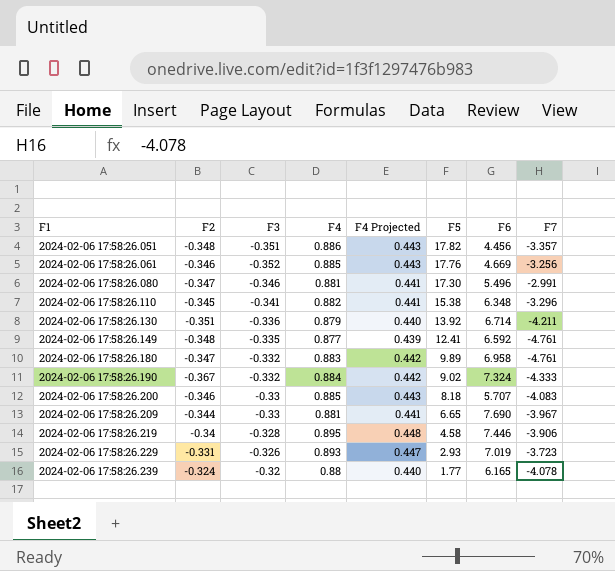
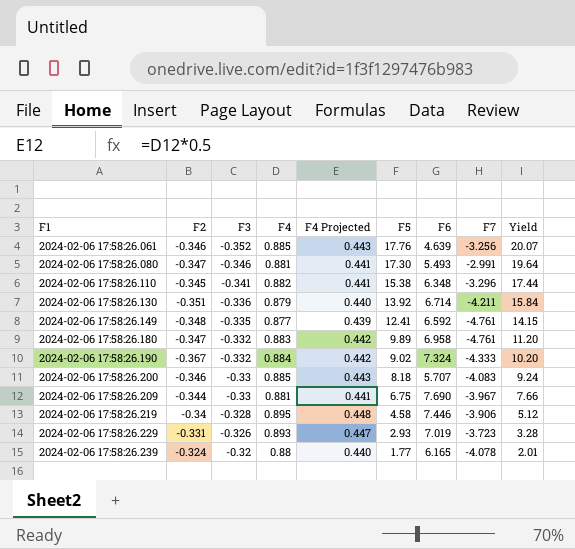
column Yield | formula: none -> [F5] / [F4]
row 2024-02-06 17:58:26.051: -0.348 | -0.351 | 0.886 | 0.443 | 17.82 | 4.456 | -3.357 -> none
2024-02-06 17:58:26.061 | F6: 4.669 -> 4.639
2024-02-06 17:58:26.080 | F6: 5.496 -> 5.493
2024-02-06 17:58:26.209 | F5: 6.65 -> 6.75

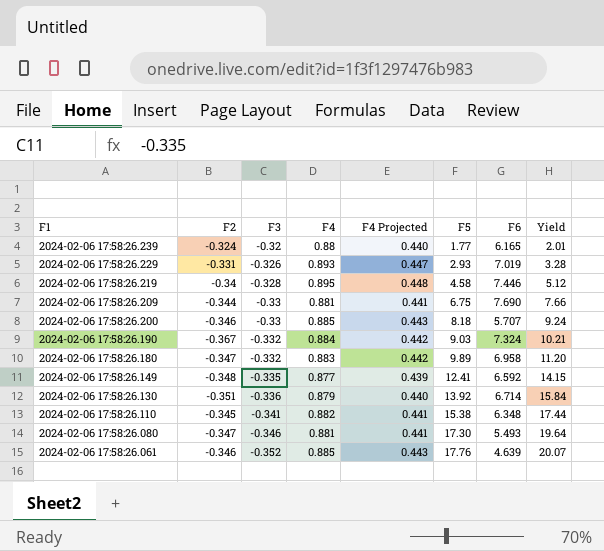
row order: F1 ascending -> F1 descending
column F7 | position: 8 -> none
2024-02-06 17:58:26.190 | F5: 9.02 -> 9.03
2024-02-06 17:58:26.190 | Yield: 10.20 -> 10.21

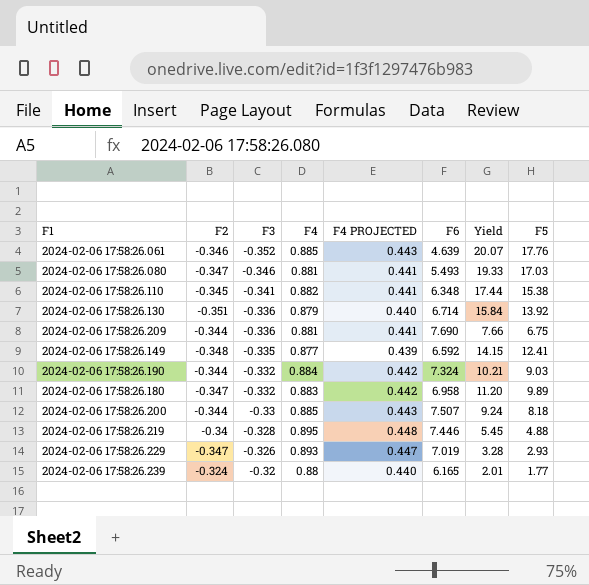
row order: F1 descending -> F3 ascending
column name: F4 Projected -> F4 PROJECTED
column F5 | position: 6 -> 8
2024-02-06 17:58:26.080 | Yield: 19.64 -> 19.33
2024-02-06 17:58:26.080 | F5: 17.30 -> 17.03
2024-02-06 17:58:26.209 | F3: -0.33 -> -0.336
2024-02-06 17:58:26.190 | F2: -0.367 -> -0.344
2024-02-06 17:58:26.200 | F2: -0.346 -> -0.344
2024-02-06 17:58:26.200 | F6: 5.707 -> 7.507
2024-02-06 17:58:26.219 | Yield: 5.12 -> 5.45
2024-02-06 17:58:26.219 | F5: 4.58 -> 4.88
2024-02-06 17:58:26.229 | F2: -0.331 -> -0.347

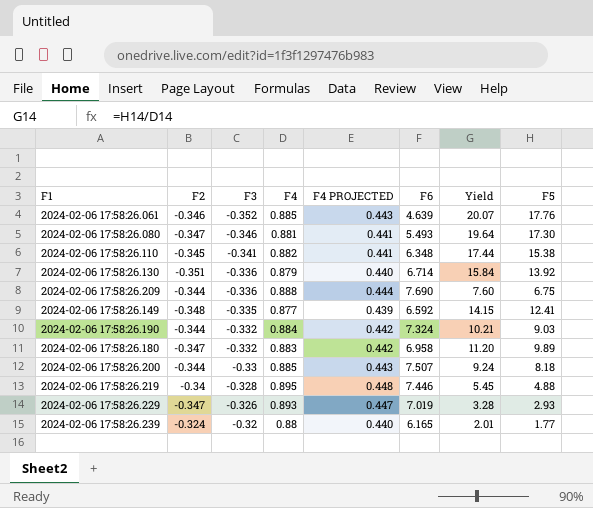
2024-02-06 17:58:26.080 | Yield: 19.33 -> 19.64
2024-02-06 17:58:26.080 | F5: 17.03 -> 17.30
2024-02-06 17:58:26.209 | F4: 0.881 -> 0.888
2024-02-06 17:58:26.209 | F4 PROJECTED: 0.441 -> 0.444
2024-02-06 17:58:26.209 | Yield: 7.66 -> 7.60

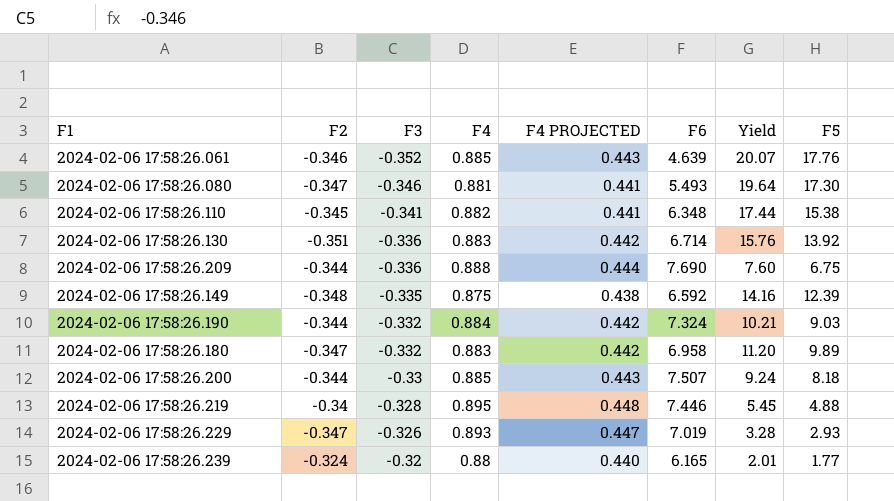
2024-02-06 17:58:26.130 | F4: 0.879 -> 0.883
2024-02-06 17:58:26.130 | F4 PROJECTED: 0.440 -> 0.442
2024-02-06 17:58:26.130 | Yield: 15.84 -> 15.76
2024-02-06 17:58:26.149 | F4: 0.877 -> 0.875
2024-02-06 17:58:26.149 | F4 PROJECTED: 0.439 -> 0.438
2024-02-06 17:58:26.149 | Yield: 14.15 -> 14.16
2024-02-06 17:58:26.149 | F5: 12.41 -> 12.39

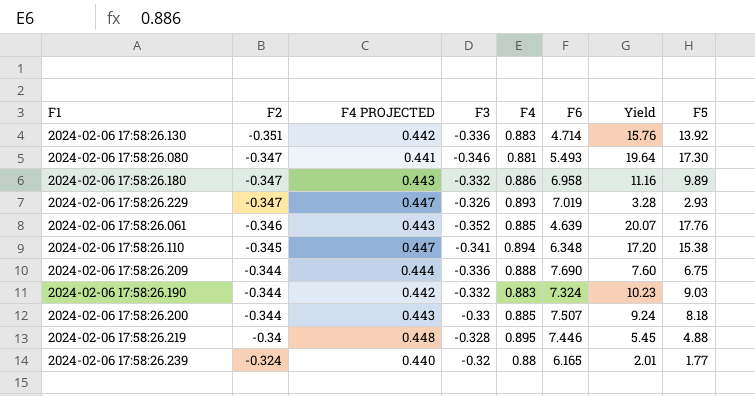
row order: F3 ascending -> F2 ascending
column F4 PROJECTED | position: 5 -> 3
row 2024-02-06 17:58:26.149: -0.348 | -0.335 | 0.875 | 0.438 | 6.592 | 14.16 | 12.39 -> none
2024-02-06 17:58:26.130 | F6: 6.714 -> 4.714
2024-02-06 17:58:26.180 | F4 PROJECTED: 0.442 -> 0.443
2024-02-06 17:58:26.180 | F4: 0.883 -> 0.886
2024-02-06 17:58:26.180 | Yield: 11.20 -> 11.16
2024-02-06 17:58:26.110 | F4 PROJECTED: 0.441 -> 0.447
2024-02-06 17:58:26.110 | F4: 0.882 -> 0.894
2024-02-06 17:58:26.110 | Yield: 17.44 -> 17.20
2024-02-06 17:58:26.190 | F4: 0.884 -> 0.883
2024-02-06 17:58:26.190 | Yield: 10.21 -> 10.23

